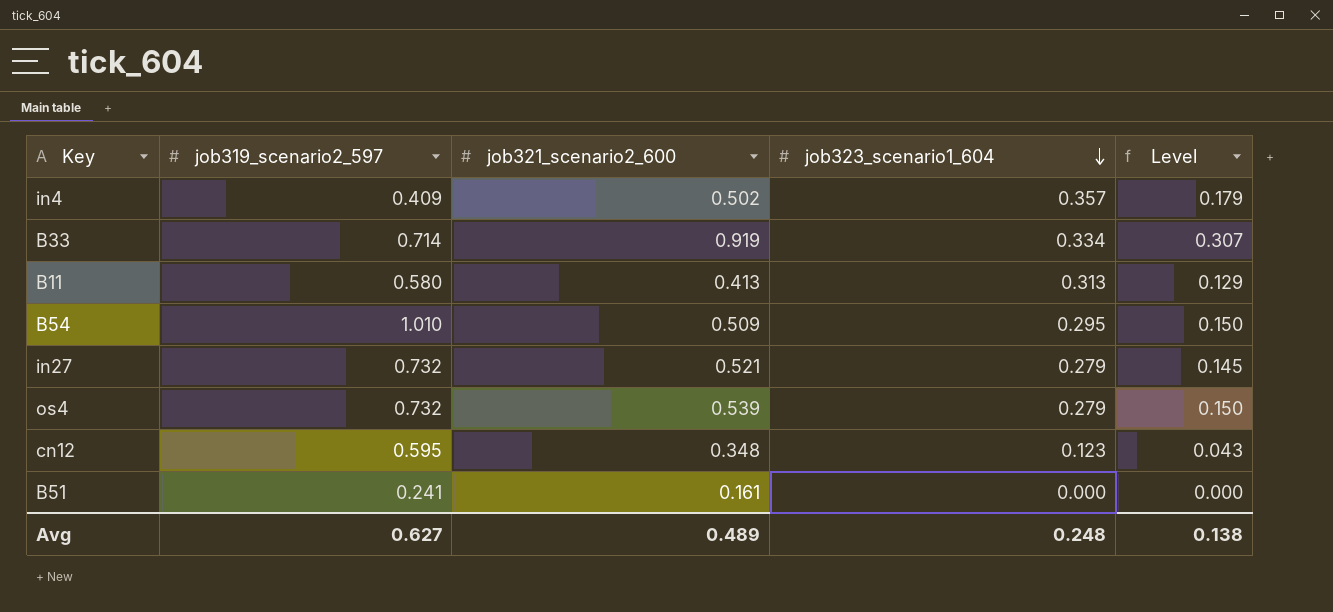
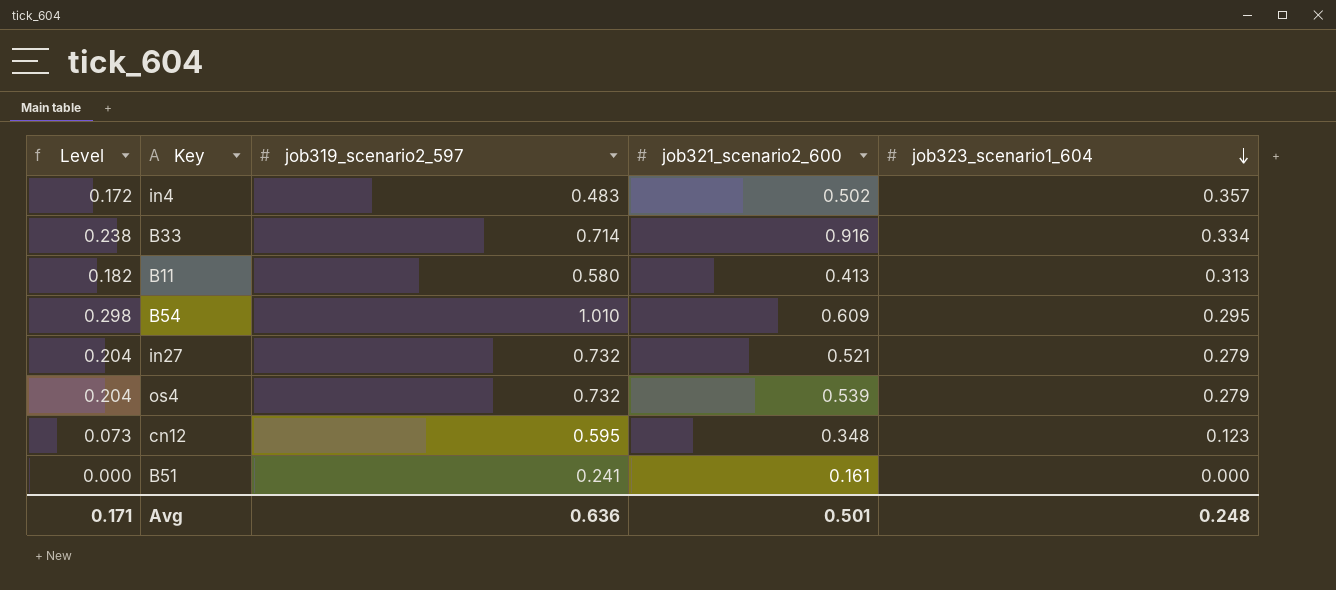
column Level | formula: [job321_scenario2_600] * [job323_scenario1_604] -> [job319_scenario2_597] * [job323_scenario1_604]
column Level | position: 5 -> 1
in4 | job319_scenario2_597: 0.409 -> 0.483
B33 | job321_scenario2_600: 0.919 -> 0.916
B54 | job321_scenario2_600: 0.509 -> 0.609
Avg | Level: 0.138 -> 0.171
Avg | job319_scenario2_597: 0.627 -> 0.636
Avg | job321_scenario2_600: 0.489 -> 0.501

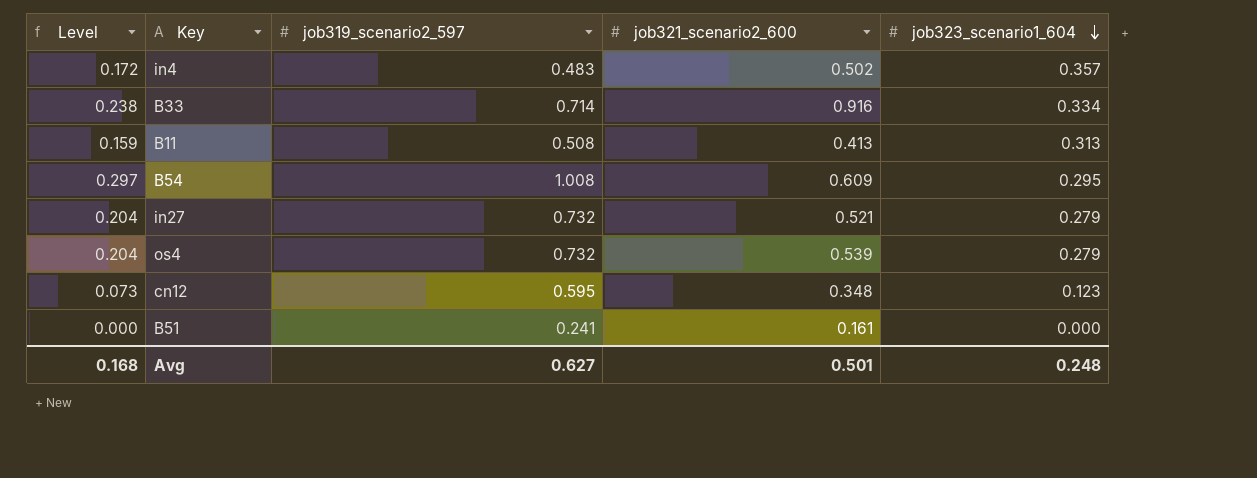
B11 | Level: 0.182 -> 0.159
B11 | job319_scenario2_597: 0.580 -> 0.508
B54 | Level: 0.298 -> 0.297
B54 | job319_scenario2_597: 1.010 -> 1.008
Avg | Level: 0.171 -> 0.168
Avg | job319_scenario2_597: 0.636 -> 0.627

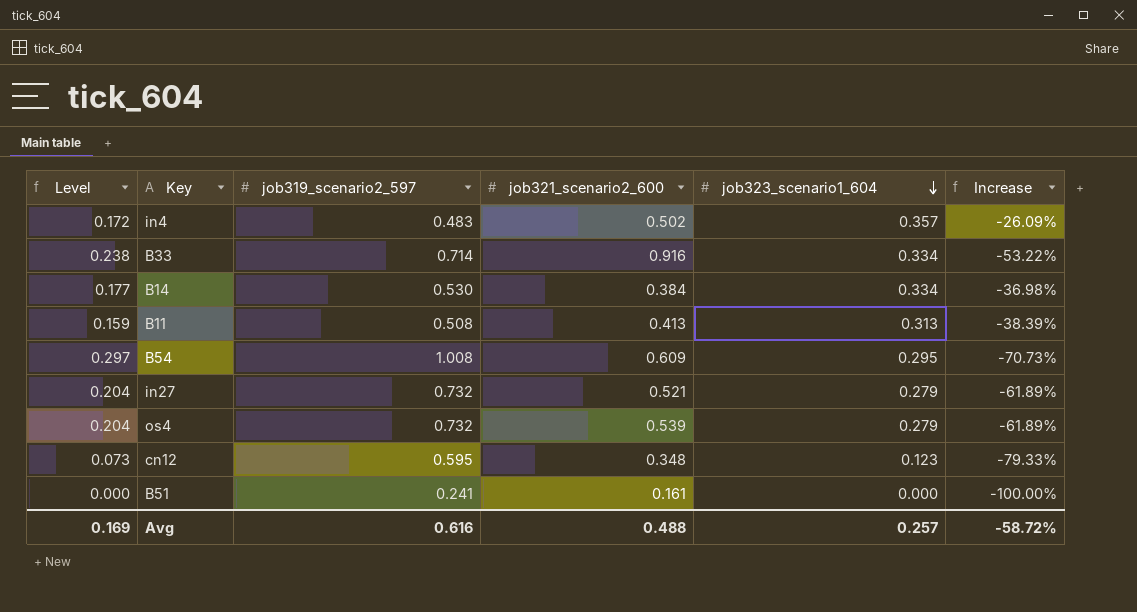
column Increase | formula: none -> ([job323_scenario1_604] - [job319_scenario2_597]) / [job319_scenario2_597]
row B14: none -> 0.177 | 0.530 | 0.384 | 0.334 | -36.98%
Avg | Level: 0.168 -> 0.169
Avg | job319_scenario2_597: 0.627 -> 0.616
Avg | job321_scenario2_600: 0.501 -> 0.488
Avg | job323_scenario1_604: 0.248 -> 0.257

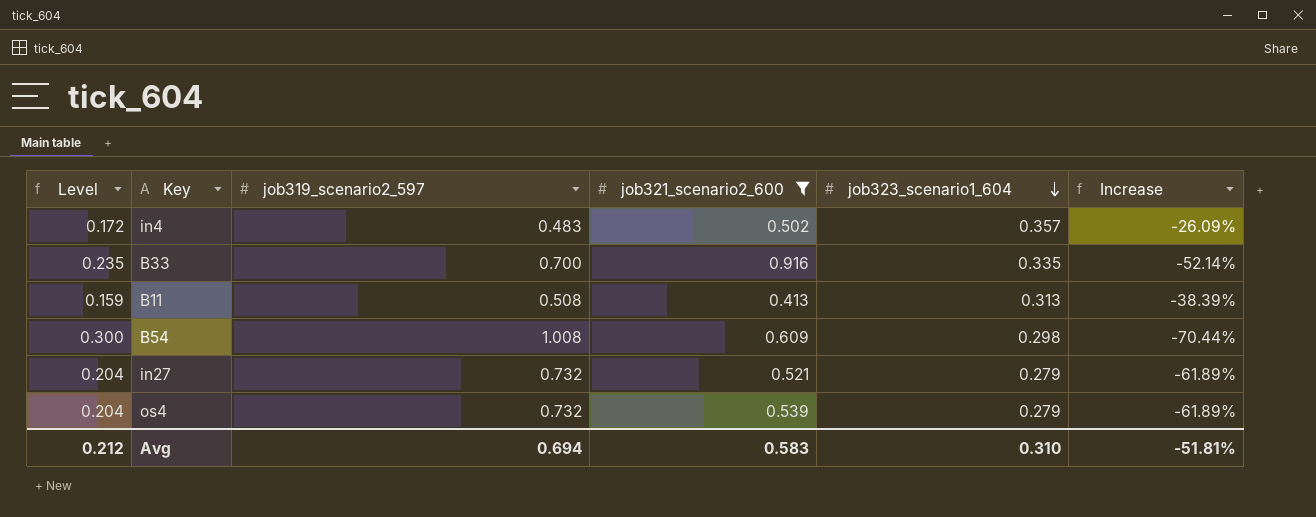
filter: none -> job321_scenario2_600 >= 0.413
B33 | Level: 0.238 -> 0.235
B33 | job319_scenario2_597: 0.714 -> 0.700
B33 | job323_scenario1_604: 0.334 -> 0.335
B33 | Increase: -53.22% -> -52.14%
B54 | Level: 0.297 -> 0.300
B54 | job323_scenario1_604: 0.295 -> 0.298
B54 | Increase: -70.73% -> -70.44%
Avg | Level: 0.169 -> 0.212
Avg | job319_scenario2_597: 0.616 -> 0.694
Avg | job321_scenario2_600: 0.488 -> 0.583
Avg | job323_scenario1_604: 0.257 -> 0.310
Avg | Increase: -58.72% -> -51.81%

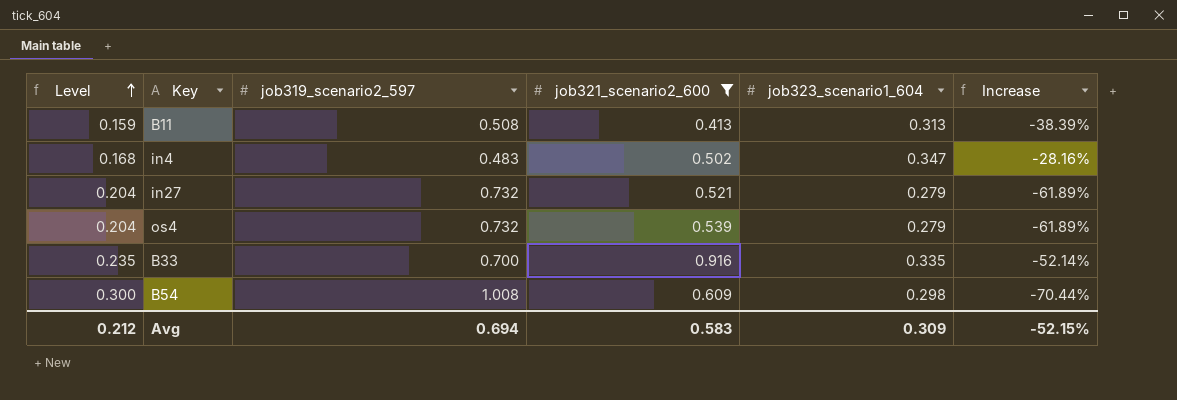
row order: job323_scenario1_604 descending -> Level ascending
in4 | Level: 0.172 -> 0.168
in4 | job323_scenario1_604: 0.357 -> 0.347
in4 | Increase: -26.09% -> -28.16%
Avg | job323_scenario1_604: 0.310 -> 0.309
Avg | Increase: -51.81% -> -52.15%

